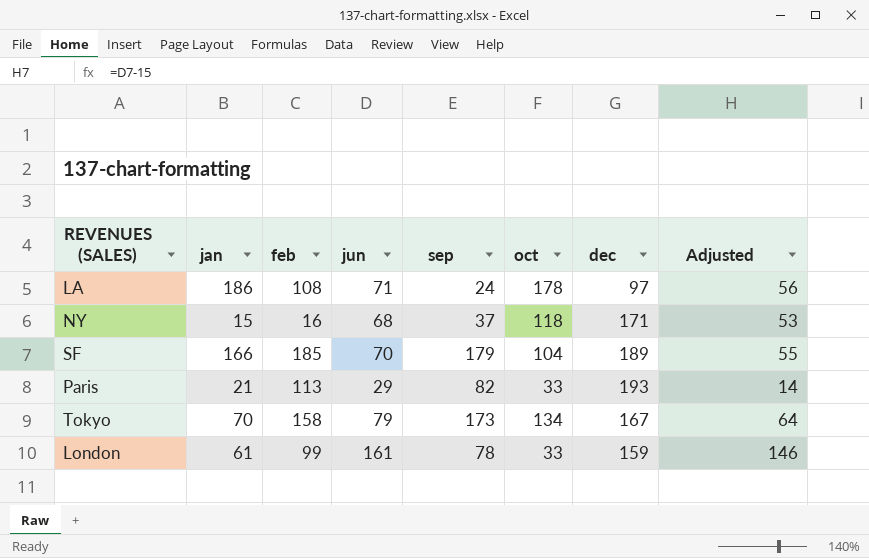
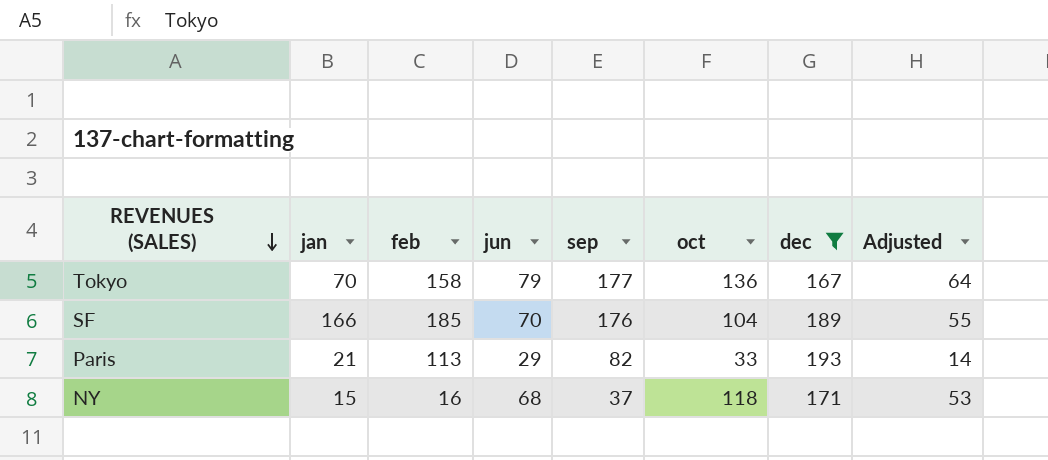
filter: none -> dec >= 167
row order: none -> REVENUES (SALES) descending
Tokyo | sep: 173 -> 177
Tokyo | oct: 134 -> 136
SF | sep: 179 -> 176

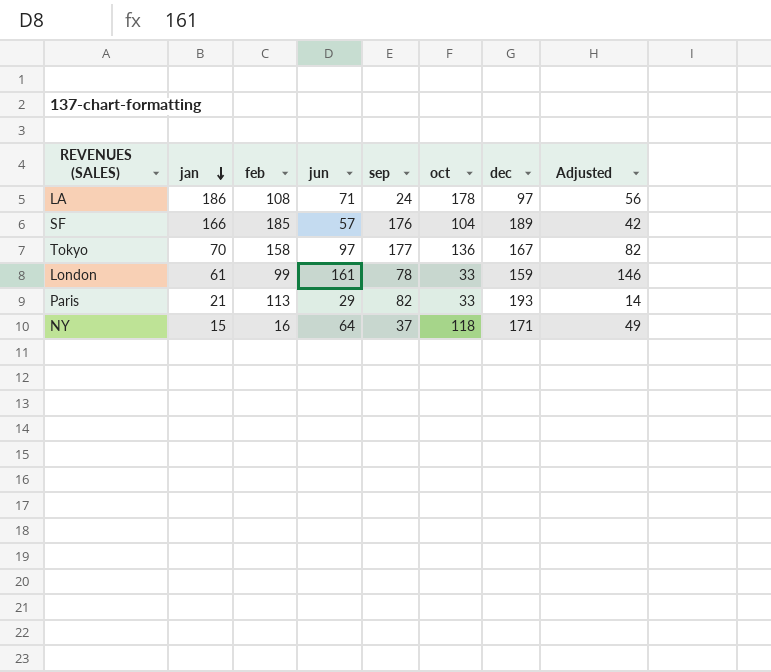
filter: dec >= 167 -> none
row order: REVENUES (SALES) descending -> jan descending
SF | jun: 70 -> 57
SF | Adjusted: 55 -> 42
Tokyo | jun: 79 -> 97
Tokyo | Adjusted: 64 -> 82
NY | jun: 68 -> 64
NY | Adjusted: 53 -> 49

